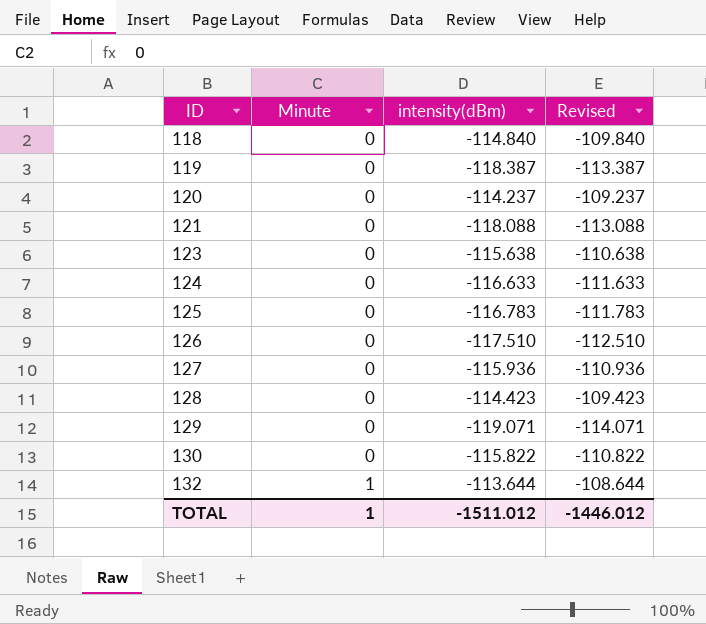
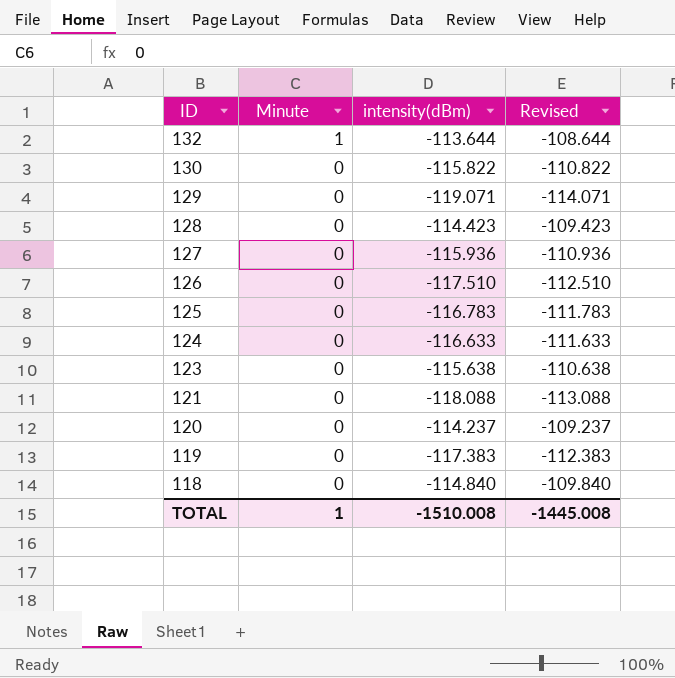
row order: ID ascending -> ID descending
119 | intensity(dBm): -118.387 -> -117.383
119 | Revised: -113.387 -> -112.383
TOTAL | intensity(dBm): -1511.012 -> -1510.008
TOTAL | Revised: -1446.012 -> -1445.008

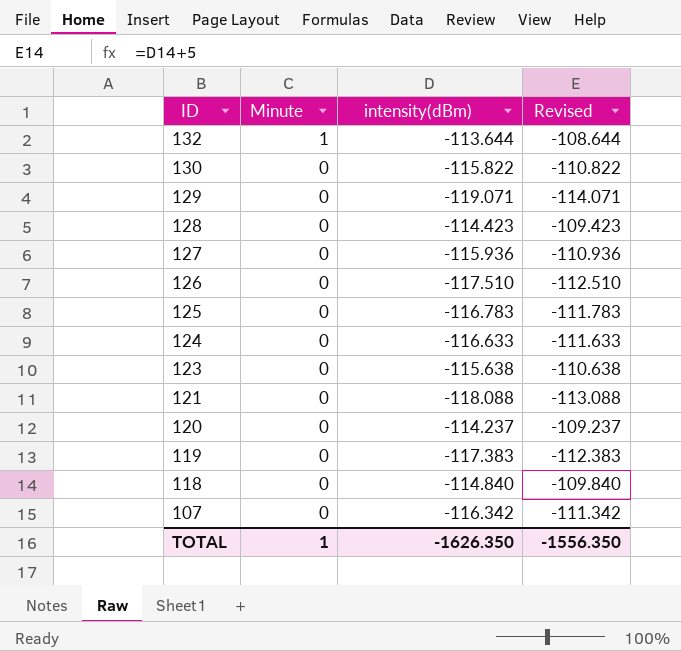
row 107: none -> 0 | -116.342 | -111.342
TOTAL | intensity(dBm): -1510.008 -> -1626.350
TOTAL | Revised: -1445.008 -> -1556.350

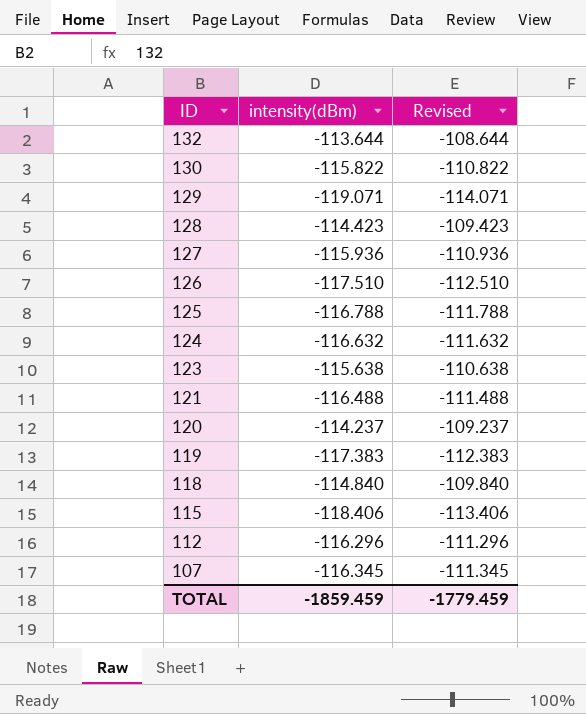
column Minute | position: 2 -> none
125 | intensity(dBm): -116.783 -> -116.788
125 | Revised: -111.783 -> -111.788
124 | intensity(dBm): -116.633 -> -116.632
124 | Revised: -111.633 -> -111.632
121 | intensity(dBm): -118.088 -> -116.488
121 | Revised: -113.088 -> -111.488
row 115: none -> -118.406 | -113.406
row 112: none -> -116.296 | -111.296
107 | intensity(dBm): -116.342 -> -116.345
107 | Revised: -111.342 -> -111.345
TOTAL | intensity(dBm): -1626.350 -> -1859.459
TOTAL | Revised: -1556.350 -> -1779.459

